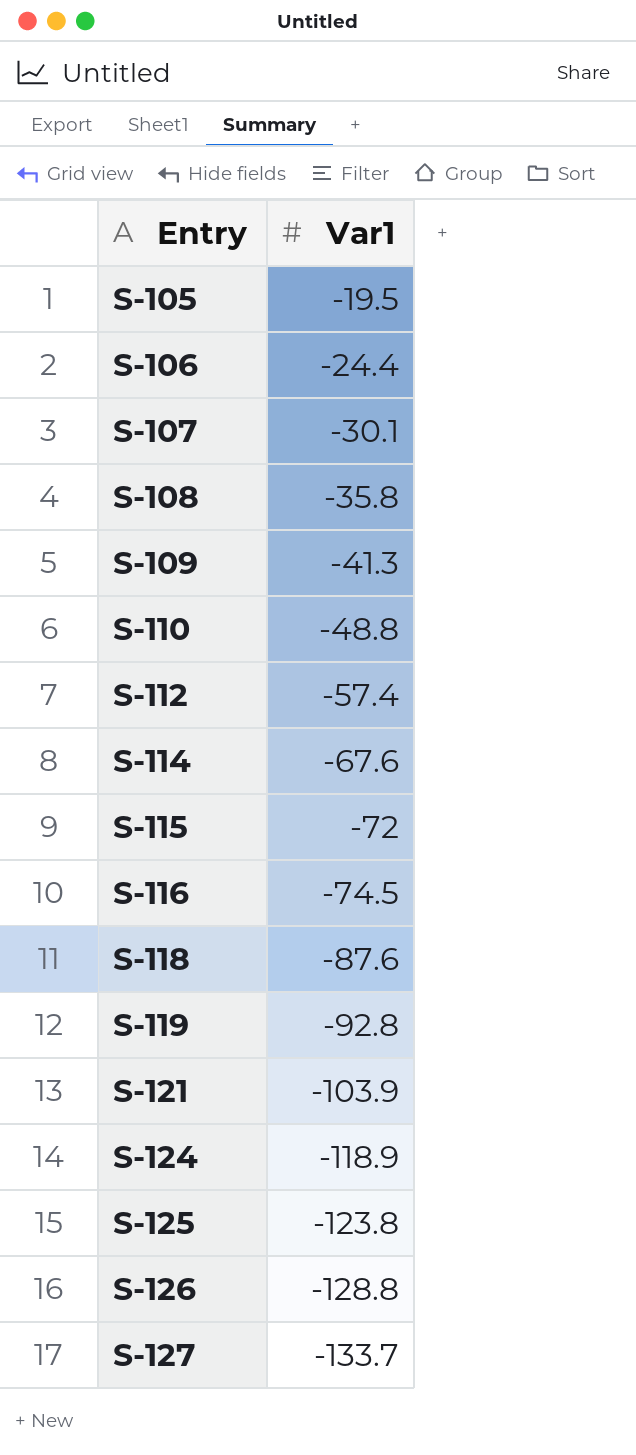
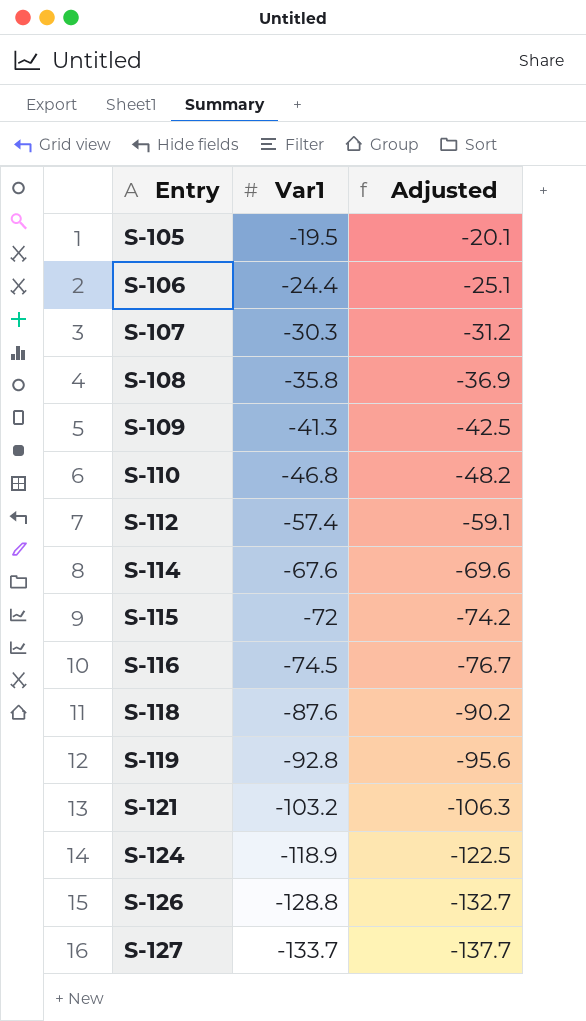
column Adjusted | formula: none -> [Var1] * 1.03
row S-125: -123.8 -> none
S-107 | Var1: -30.1 -> -30.3
S-110 | Var1: -48.8 -> -46.8
S-121 | Var1: -103.9 -> -103.2

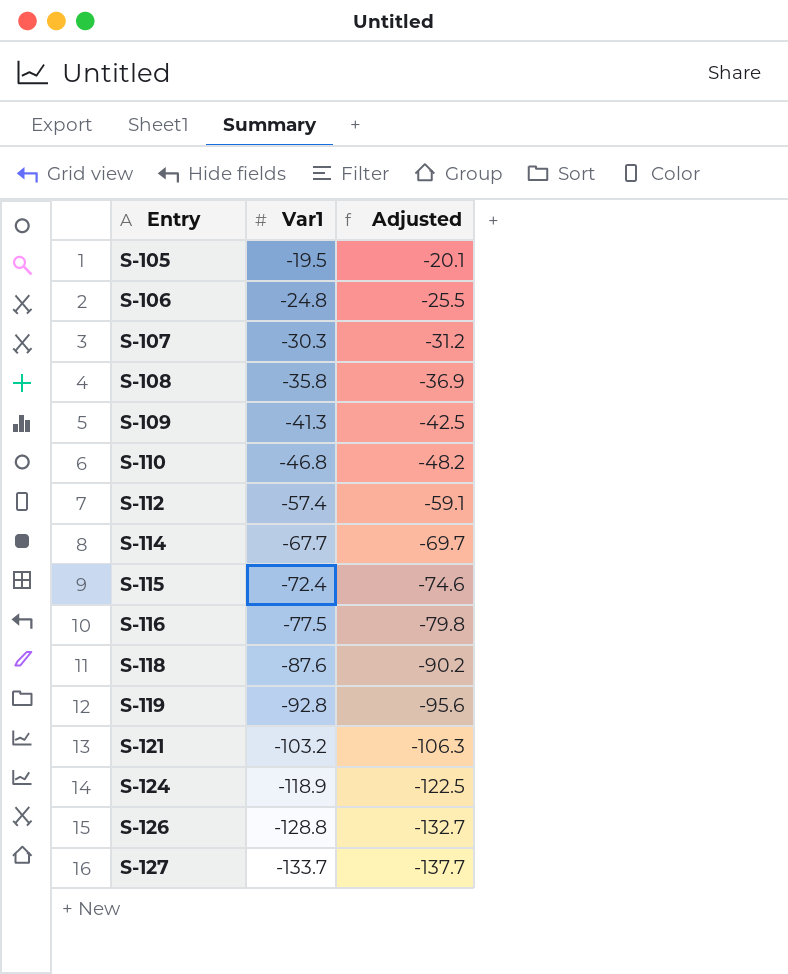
S-106 | Var1: -24.4 -> -24.8
S-106 | Adjusted: -25.1 -> -25.5
S-114 | Var1: -67.6 -> -67.7
S-114 | Adjusted: -69.6 -> -69.7
S-115 | Var1: -72 -> -72.4
S-115 | Adjusted: -74.2 -> -74.6
S-116 | Var1: -74.5 -> -77.5
S-116 | Adjusted: -76.7 -> -79.8

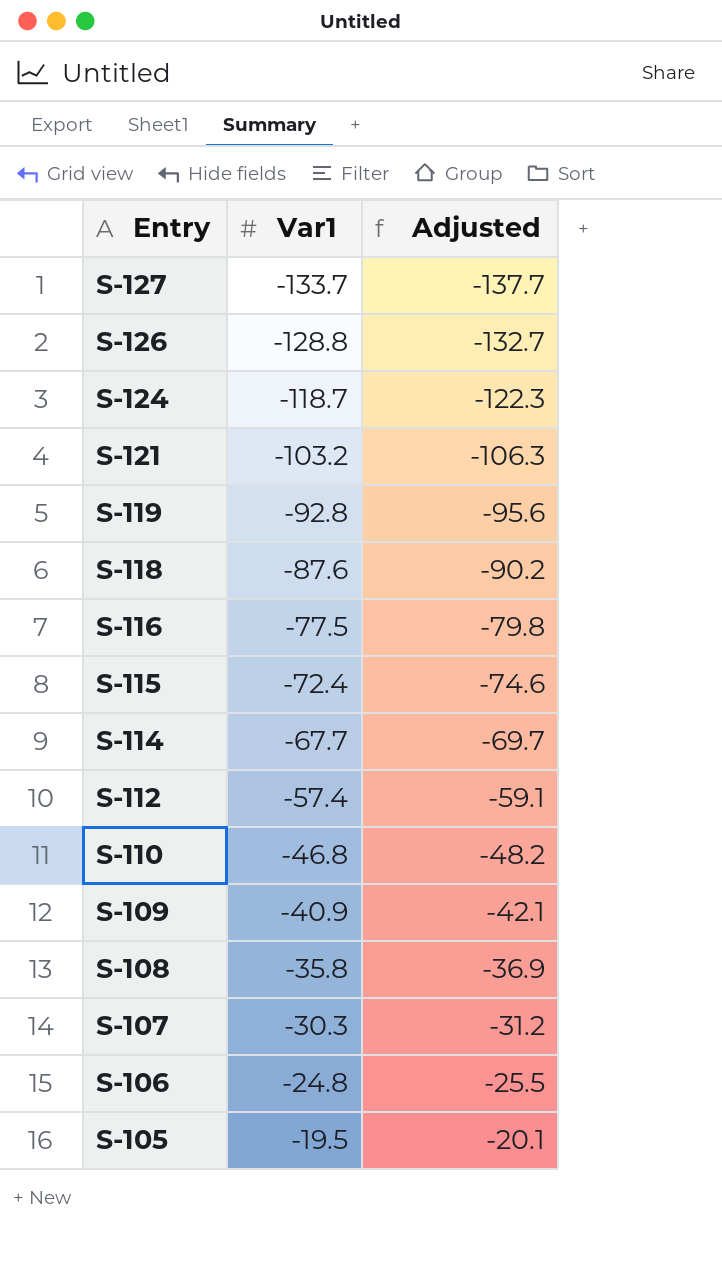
row order: Entry ascending -> Entry descending
S-124 | Var1: -118.9 -> -118.7
S-124 | Adjusted: -122.5 -> -122.3
S-109 | Var1: -41.3 -> -40.9
S-109 | Adjusted: -42.5 -> -42.1

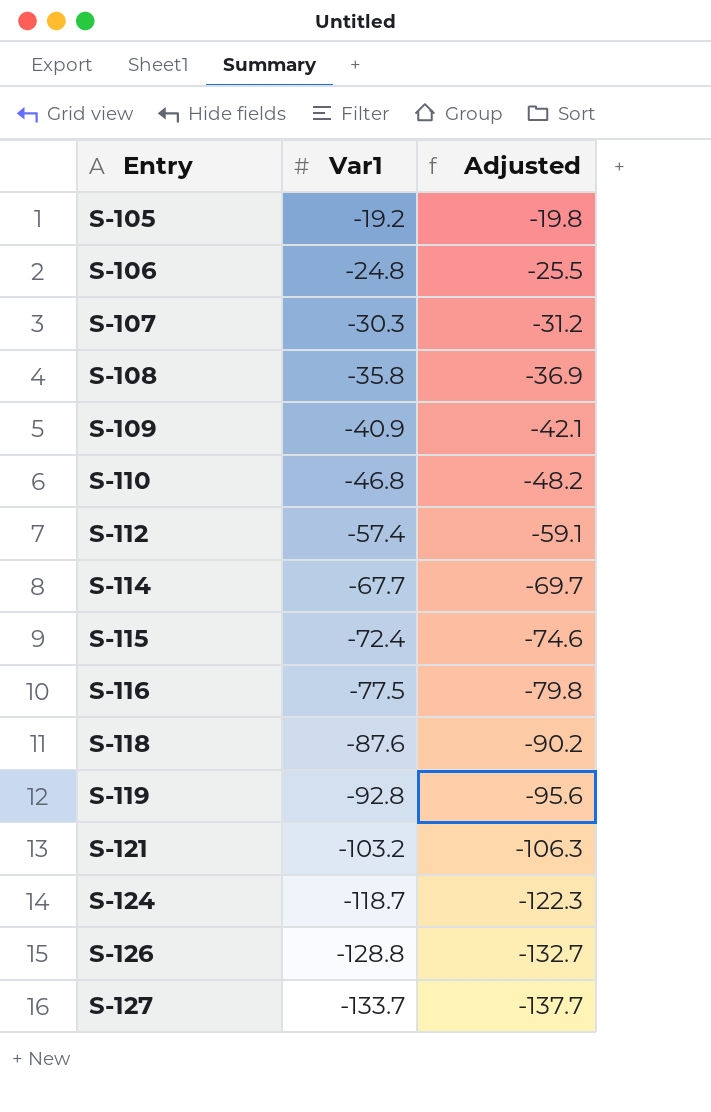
row order: Entry descending -> Entry ascending
S-105 | Var1: -19.5 -> -19.2
S-105 | Adjusted: -20.1 -> -19.8

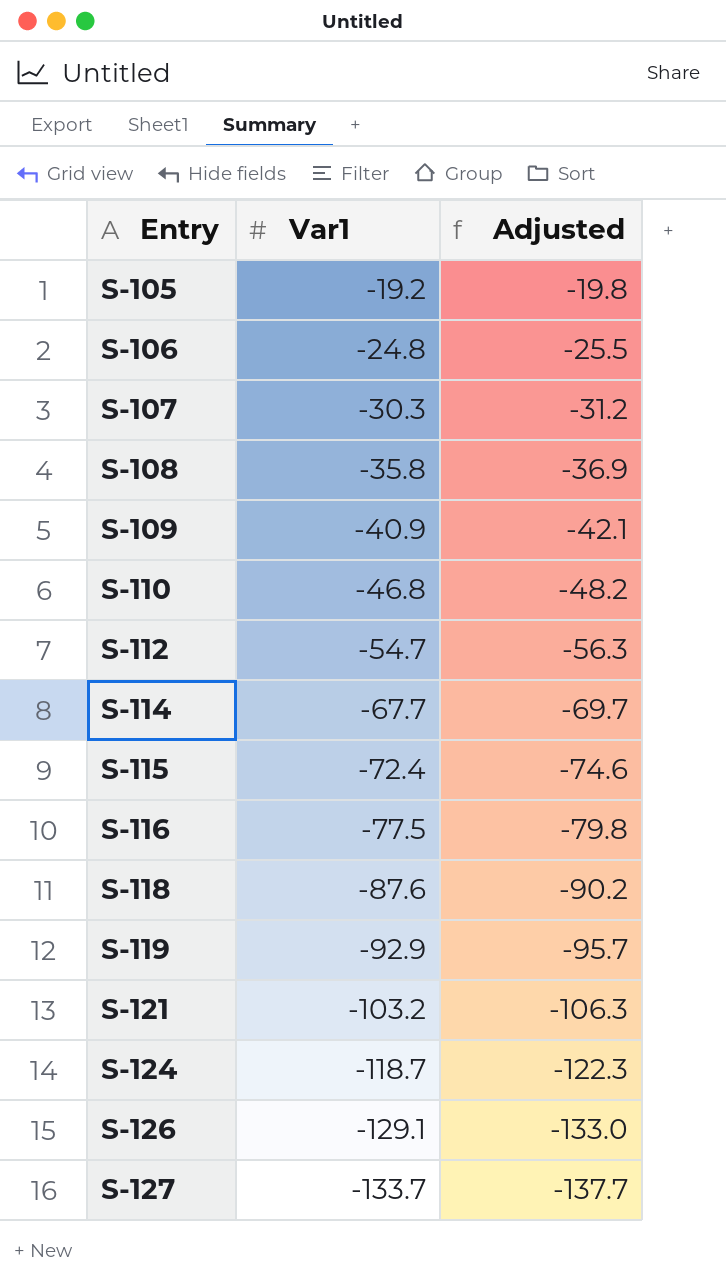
S-112 | Var1: -57.4 -> -54.7
S-112 | Adjusted: -59.1 -> -56.3
S-119 | Var1: -92.8 -> -92.9
S-119 | Adjusted: -95.6 -> -95.7
S-126 | Var1: -128.8 -> -129.1
S-126 | Adjusted: -132.7 -> -133.0

